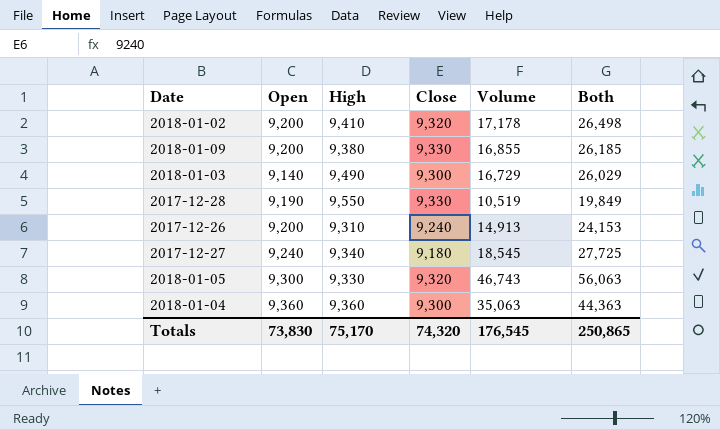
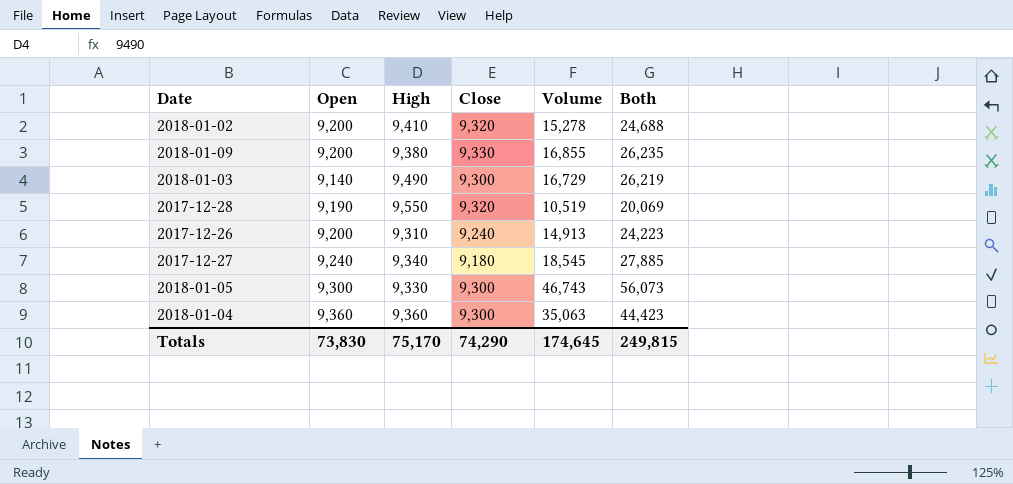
column Both | formula: [Close] + [Volume] -> [High] + [Volume]
2018-01-02 | Volume: 17,178 -> 15,278
2017-12-28 | Close: 9,330 -> 9,320
2018-01-05 | Close: 9,320 -> 9,300
Totals | Close: 74,320 -> 74,290
Totals | Volume: 176,545 -> 174,645
Totals | Both: 250,865 -> 249,815

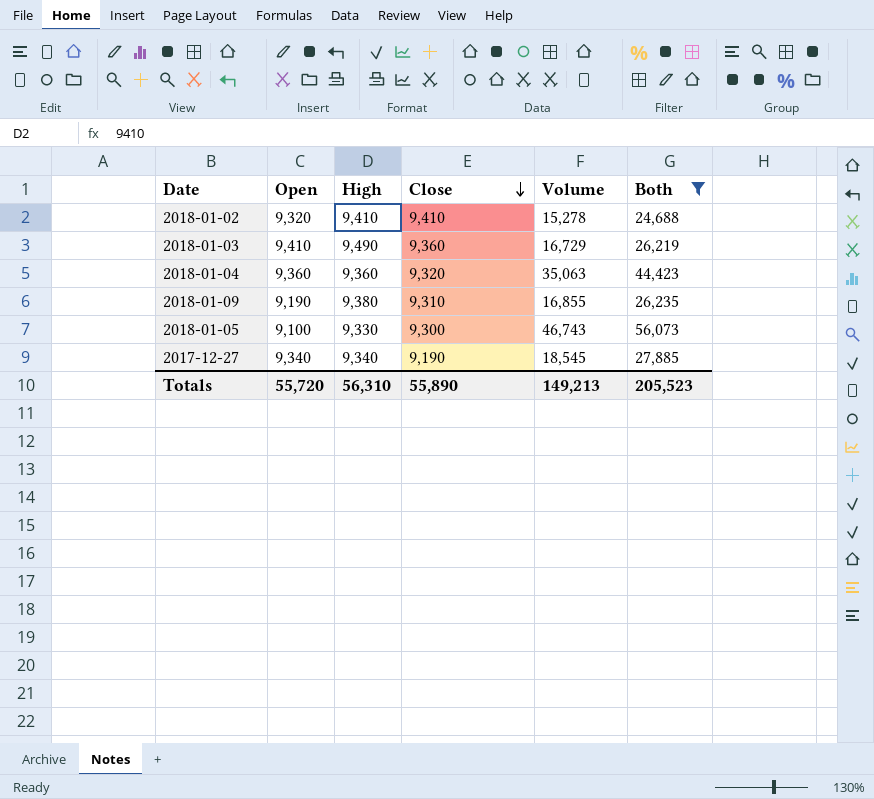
filter: none -> Both >= 24,688
row order: none -> Close descending
2018-01-02 | Open: 9,200 -> 9,320
2018-01-02 | Close: 9,320 -> 9,410
2018-01-03 | Open: 9,140 -> 9,410
2018-01-03 | Close: 9,300 -> 9,360
2018-01-04 | Close: 9,300 -> 9,320
2018-01-09 | Open: 9,200 -> 9,190
2018-01-09 | Close: 9,330 -> 9,310
2018-01-05 | Open: 9,300 -> 9,100
2017-12-27 | Open: 9,240 -> 9,340
2017-12-27 | Close: 9,180 -> 9,190
Totals | Open: 73,830 -> 55,720
Totals | High: 75,170 -> 56,310
Totals | Close: 74,290 -> 55,890
Totals | Volume: 174,645 -> 149,213
Totals | Both: 249,815 -> 205,523

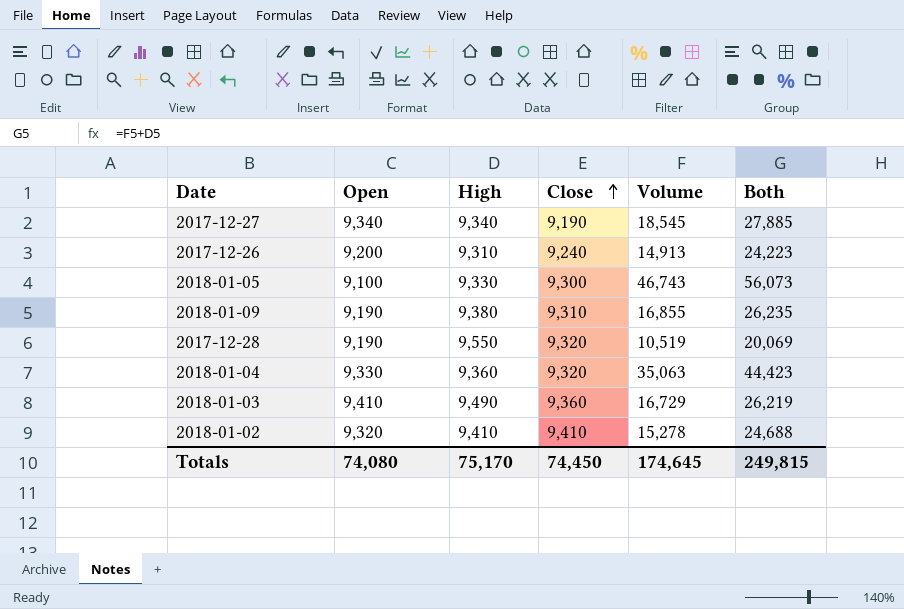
filter: Both >= 24,688 -> none
row order: Close descending -> Close ascending
2018-01-04 | Open: 9,360 -> 9,330
Totals | Open: 55,720 -> 74,080
Totals | High: 56,310 -> 75,170
Totals | Close: 55,890 -> 74,450
Totals | Volume: 149,213 -> 174,645
Totals | Both: 205,523 -> 249,815

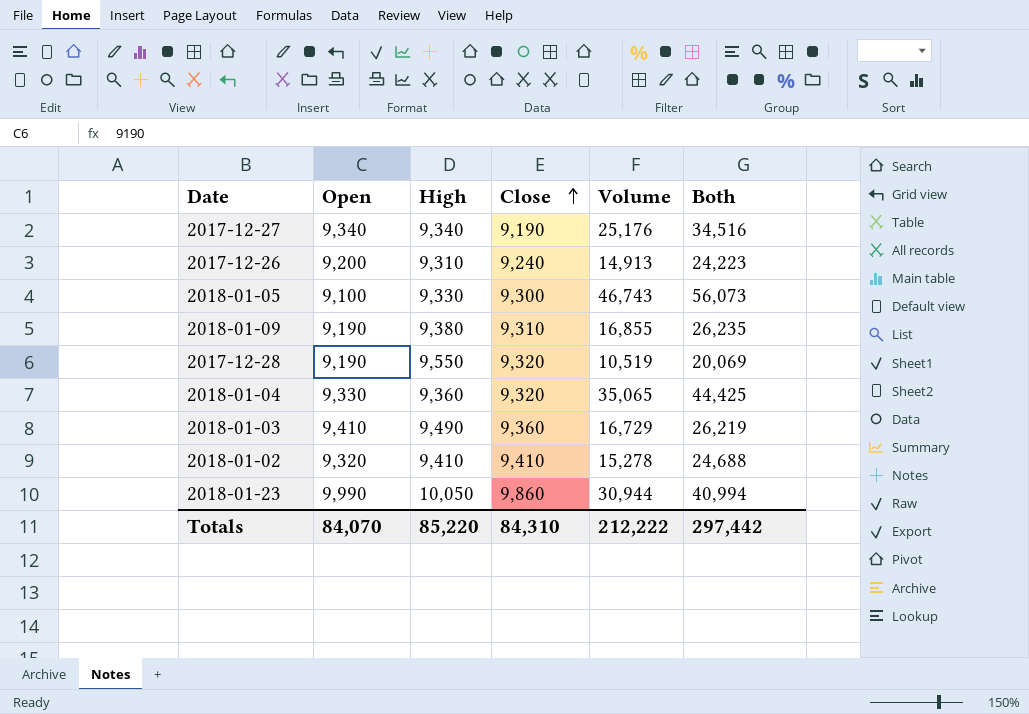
2017-12-27 | Volume: 18,545 -> 25,176
2017-12-27 | Both: 27,885 -> 34,516
2018-01-04 | Volume: 35,063 -> 35,065
2018-01-04 | Both: 44,423 -> 44,425
row 2018-01-23: none -> 9,990 | 10,050 | 9,860 | 30,944 | 40,994
Totals | Open: 74,080 -> 84,070
Totals | High: 75,170 -> 85,220
Totals | Close: 74,450 -> 84,310
Totals | Volume: 174,645 -> 212,222
Totals | Both: 249,815 -> 297,442

